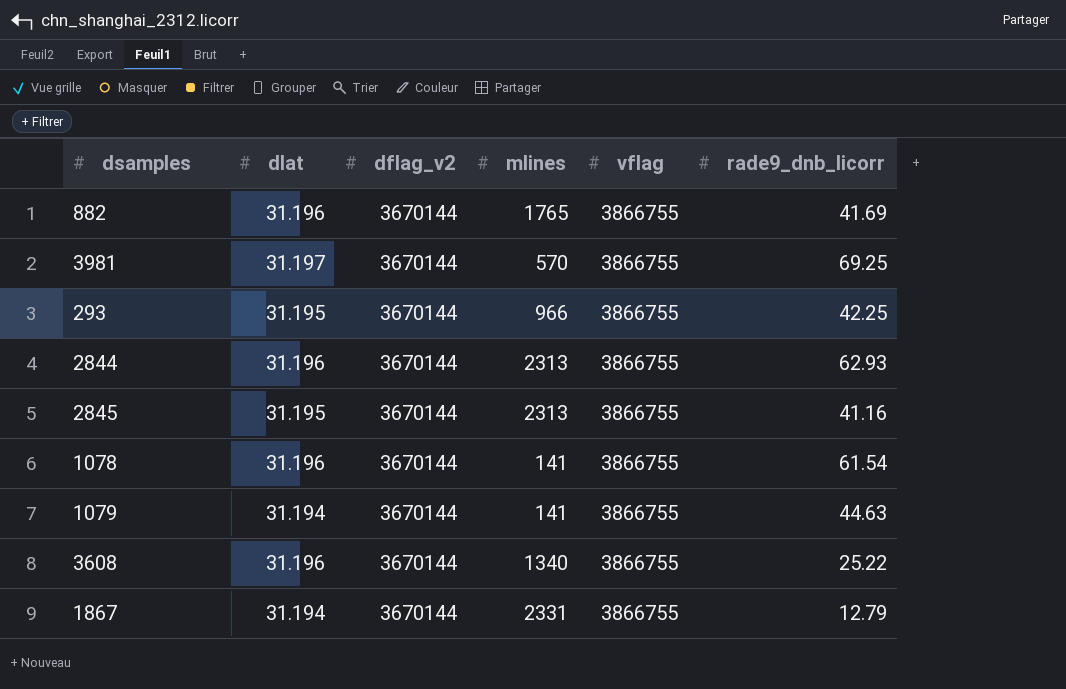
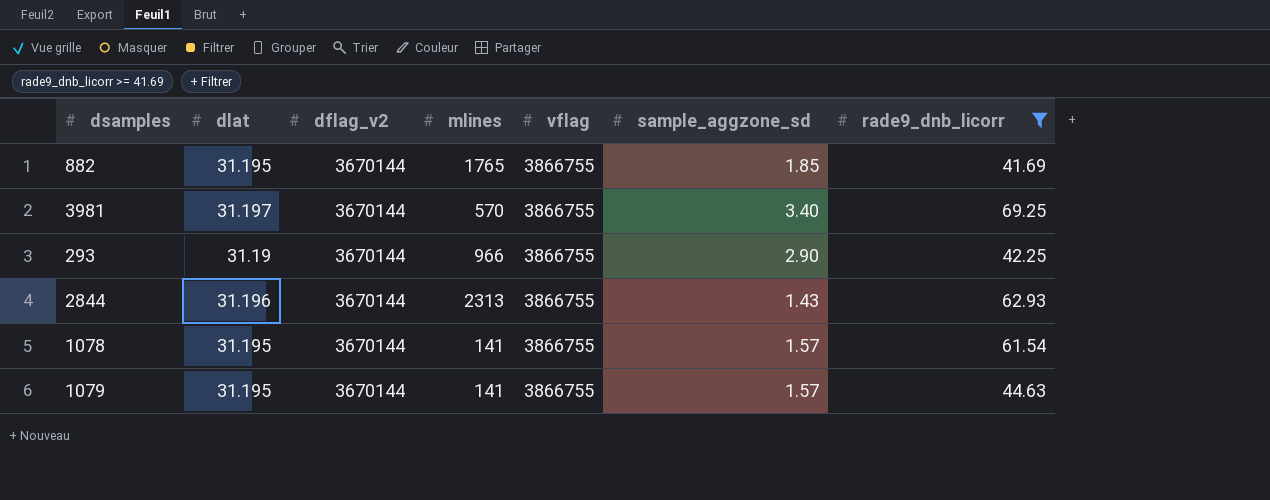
filter: none -> rade9_dnb_licorr >= 41.69
column sample_aggzone_sd | position: none -> 6
882 | dlat: 31.196 -> 31.195
293 | dlat: 31.195 -> 31.19
1078 | dlat: 31.196 -> 31.195
1079 | dlat: 31.194 -> 31.195

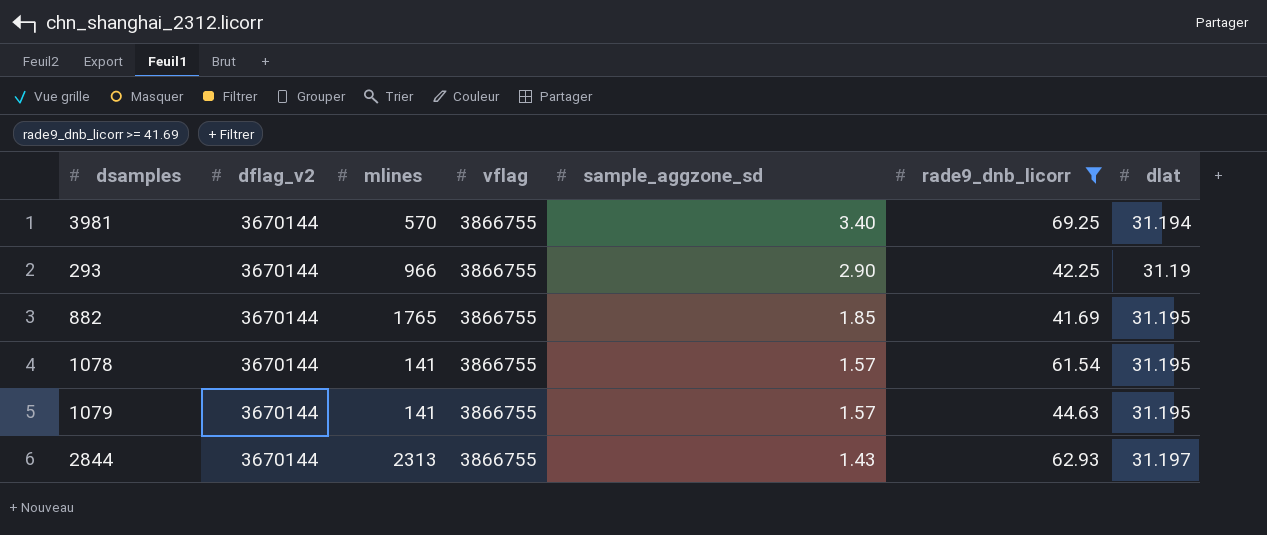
row order: none -> sample_aggzone_sd descending
column dlat | position: 2 -> 7
3981 | dlat: 31.197 -> 31.194
2844 | dlat: 31.196 -> 31.197

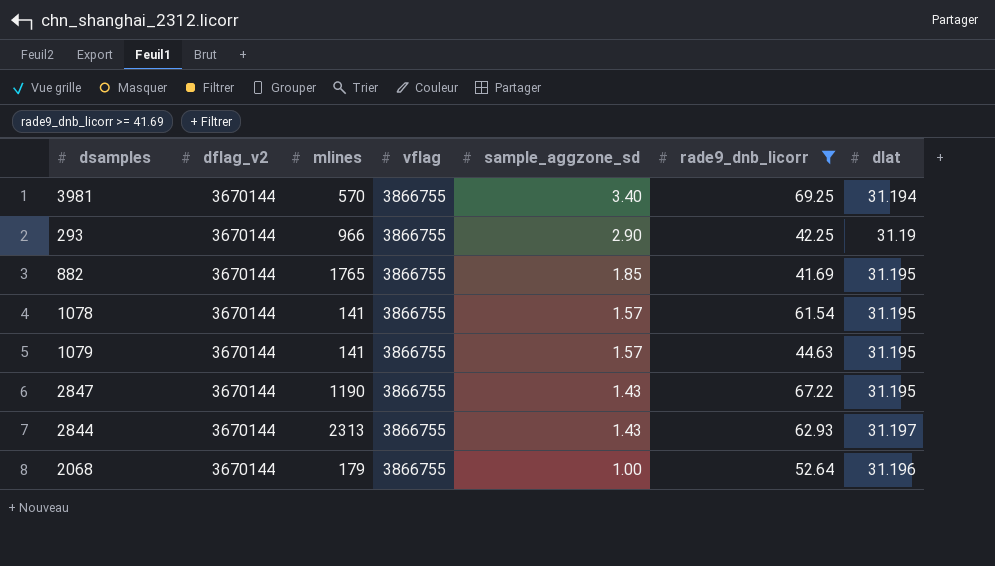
row 2847: none -> 3670144 | 1190 | 3866755 | 1.43 | 67.22 | 31.195
row 2068: none -> 3670144 | 179 | 3866755 | 1.00 | 52.64 | 31.196

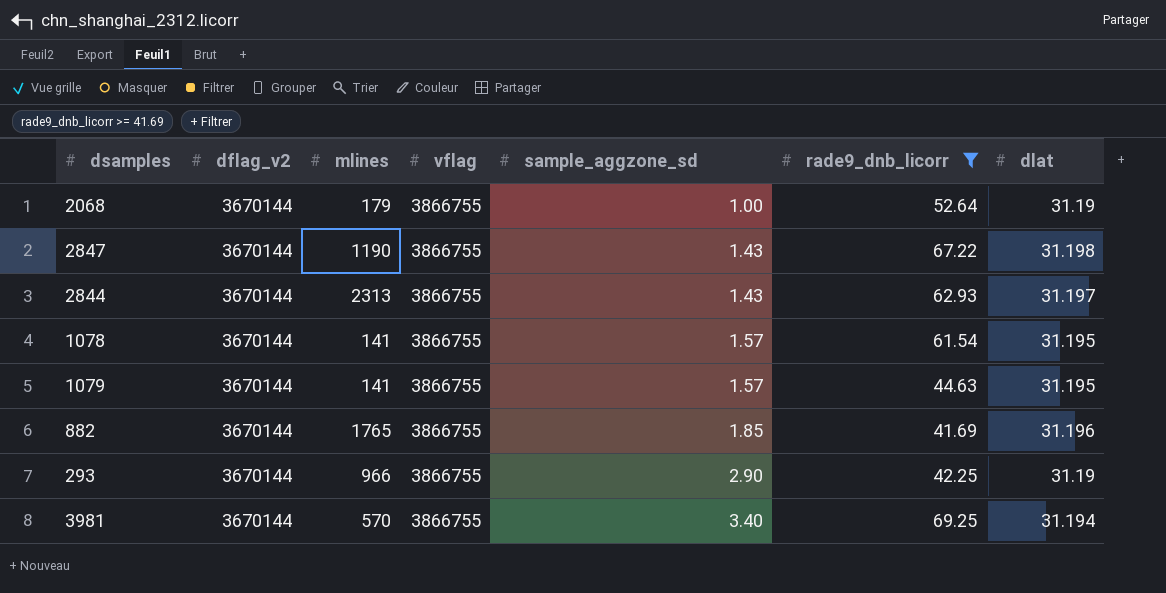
row order: sample_aggzone_sd descending -> sample_aggzone_sd ascending
2068 | dlat: 31.196 -> 31.19
2847 | dlat: 31.195 -> 31.198
882 | dlat: 31.195 -> 31.196

